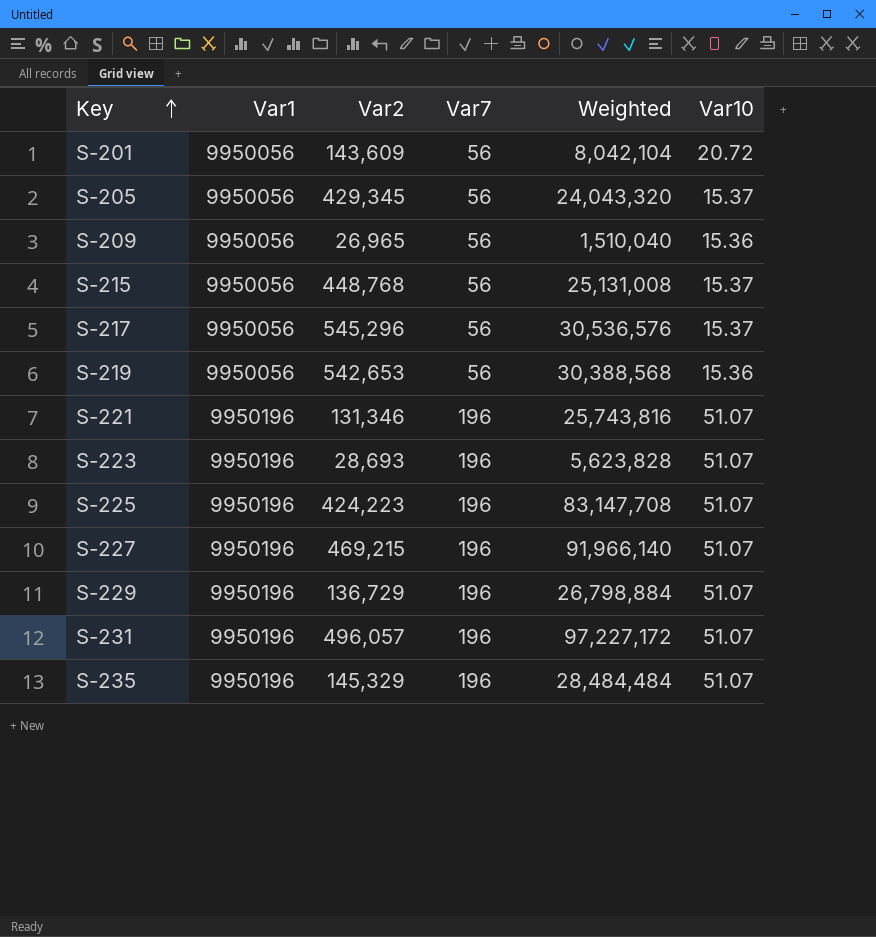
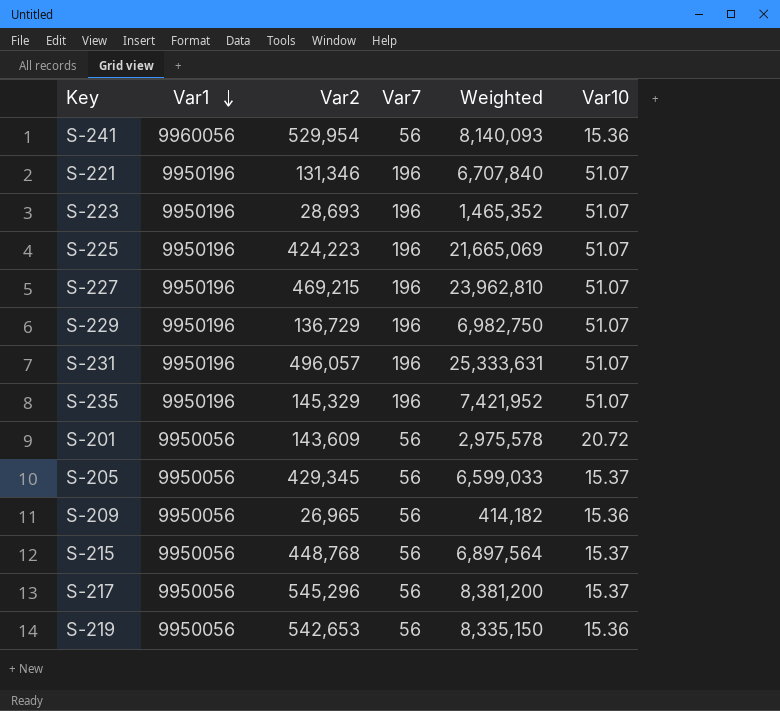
row order: Key ascending -> Var1 descending
column Weighted | formula: [Var2] * [Var7] -> [Var2] * [Var10]
row S-241: none -> 9960056 | 529,954 | 56 | 8,140,093 | 15.36

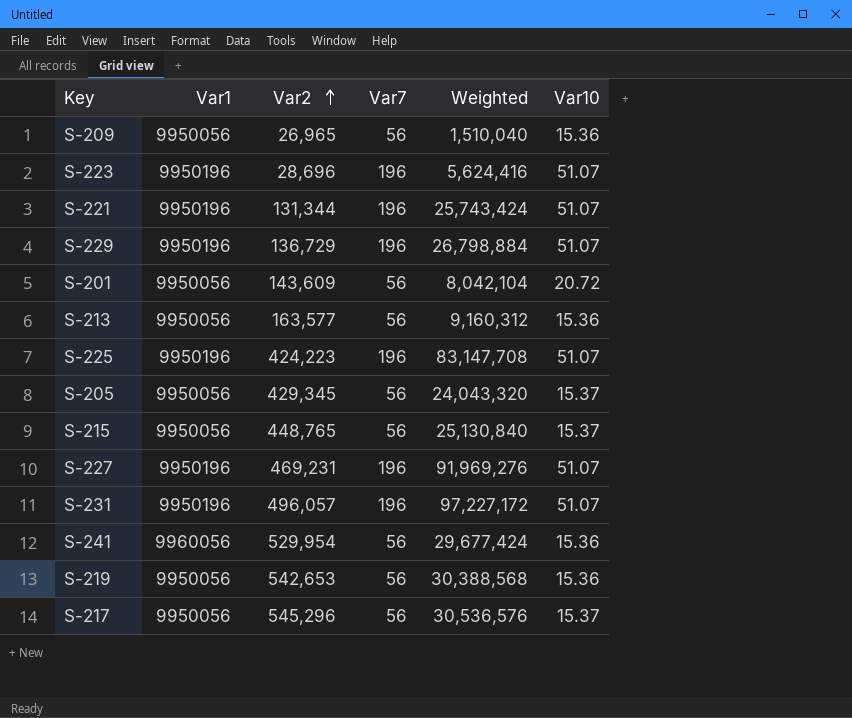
row order: Var1 descending -> Var2 ascending
column Weighted | formula: [Var2] * [Var10] -> [Var2] * [Var7]
row S-235: 9950196 | 145,329 | 196 | 7,421,952 | 51.07 -> none
S-223 | Var2: 28,693 -> 28,696
S-221 | Var2: 131,346 -> 131,344
row S-213: none -> 9950056 | 163,577 | 56 | 9,160,312 | 15.36
S-215 | Var2: 448,768 -> 448,765
S-227 | Var2: 469,215 -> 469,231

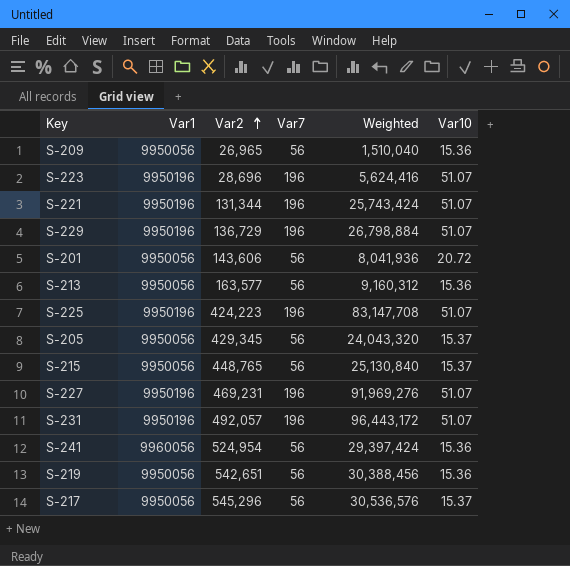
S-201 | Var2: 143,609 -> 143,606
S-201 | Weighted: 8,042,104 -> 8,041,936
S-231 | Var2: 496,057 -> 492,057
S-231 | Weighted: 97,227,172 -> 96,443,172
S-241 | Var2: 529,954 -> 524,954
S-241 | Weighted: 29,677,424 -> 29,397,424
S-219 | Var2: 542,653 -> 542,651
S-219 | Weighted: 30,388,568 -> 30,388,456

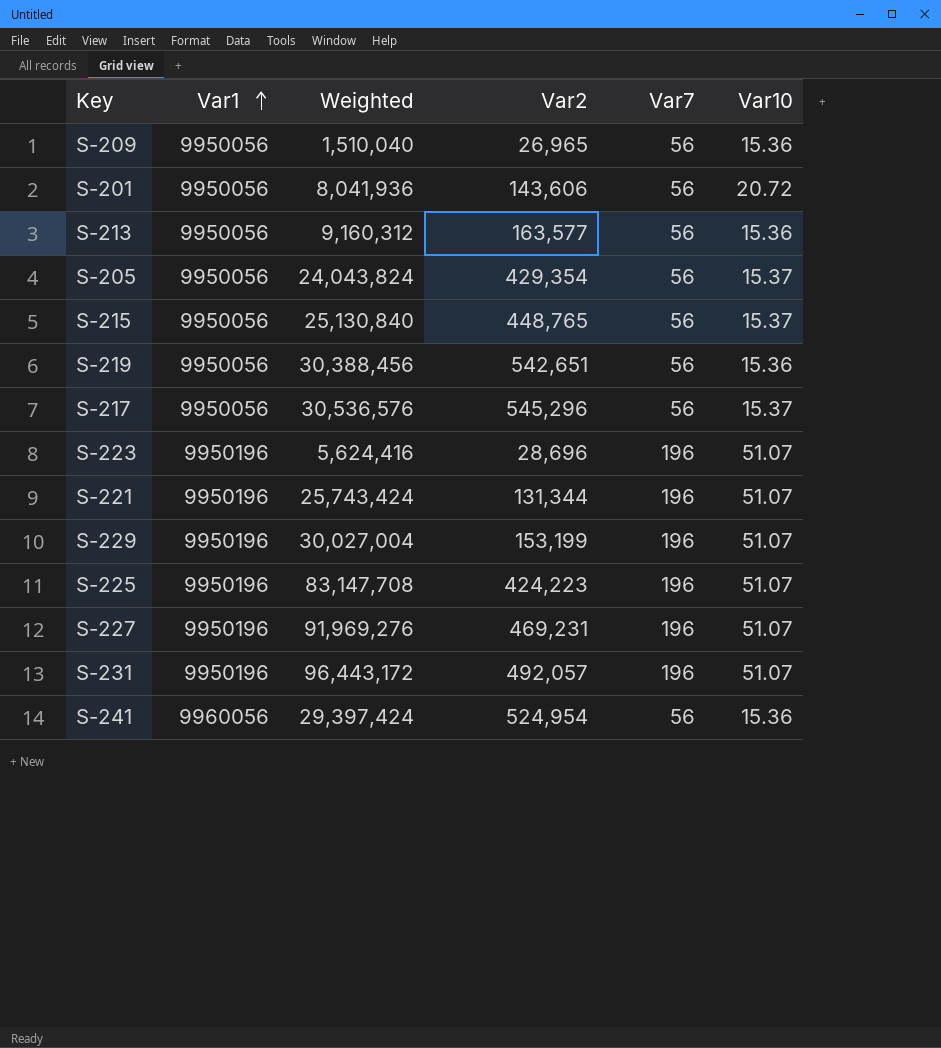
row order: Var2 ascending -> Var1 ascending
column Weighted | position: 5 -> 3
S-205 | Weighted: 24,043,320 -> 24,043,824
S-205 | Var2: 429,345 -> 429,354
S-229 | Weighted: 26,798,884 -> 30,027,004
S-229 | Var2: 136,729 -> 153,199

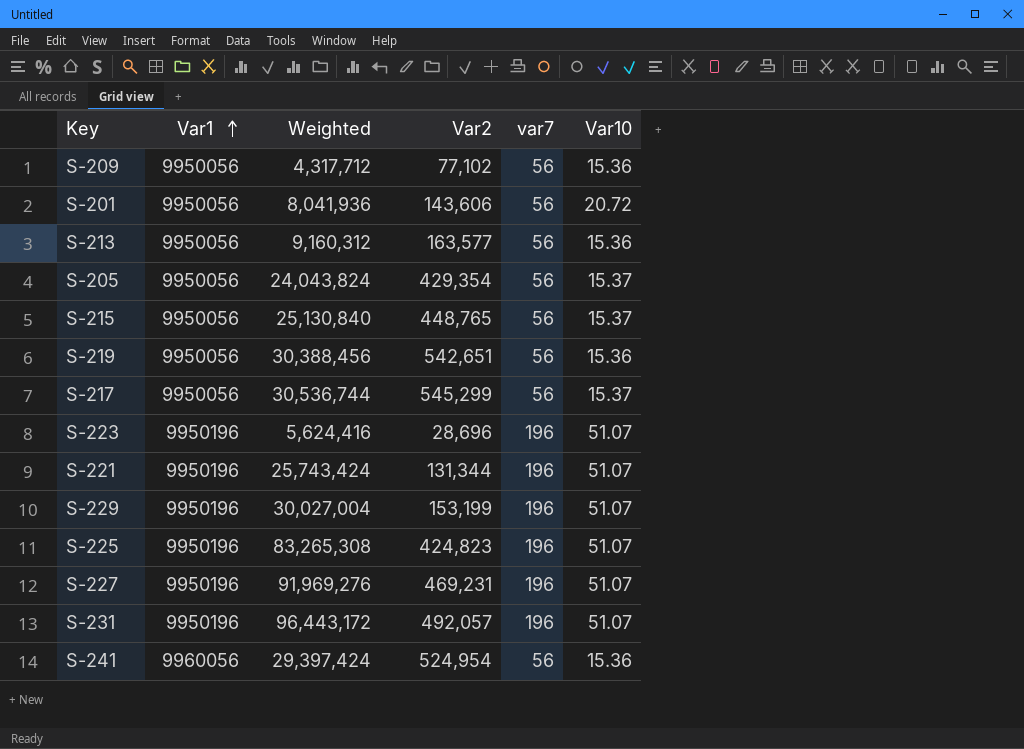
column name: Var7 -> var7
S-209 | Weighted: 1,510,040 -> 4,317,712
S-209 | Var2: 26,965 -> 77,102
S-217 | Weighted: 30,536,576 -> 30,536,744
S-217 | Var2: 545,296 -> 545,299
S-225 | Weighted: 83,147,708 -> 83,265,308
S-225 | Var2: 424,223 -> 424,823

